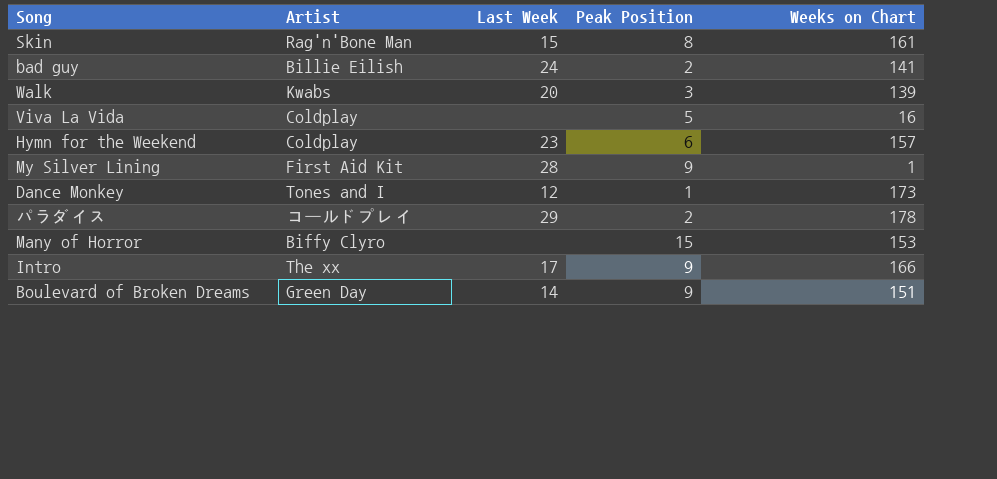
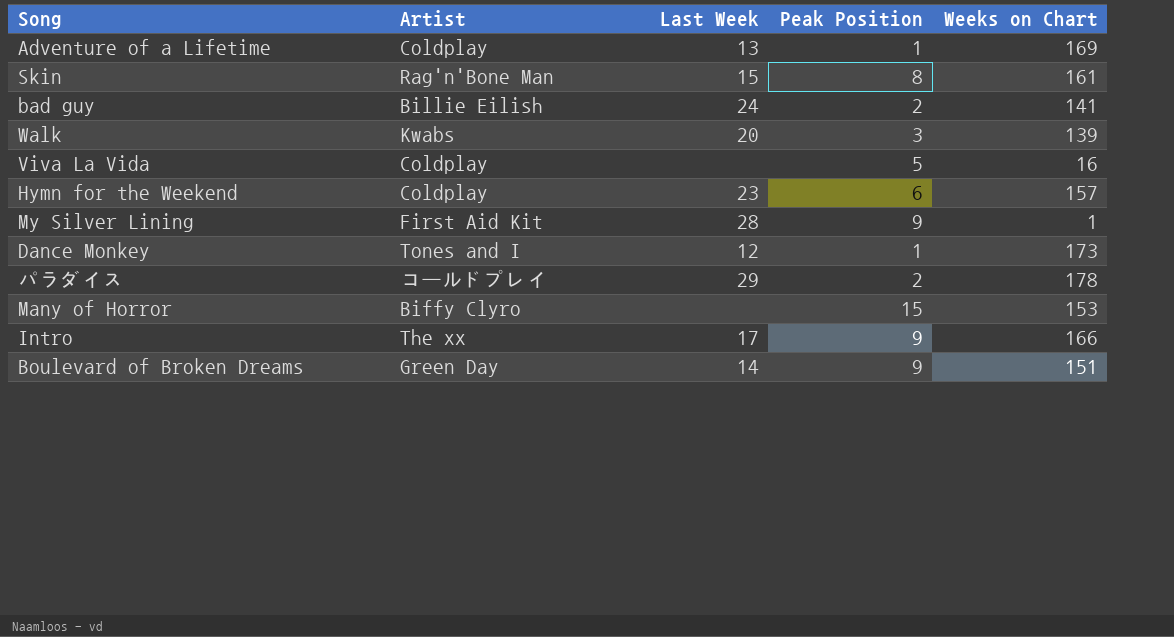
row Adventure of a Lifetime: none -> Coldplay | 13 | 1 | 169

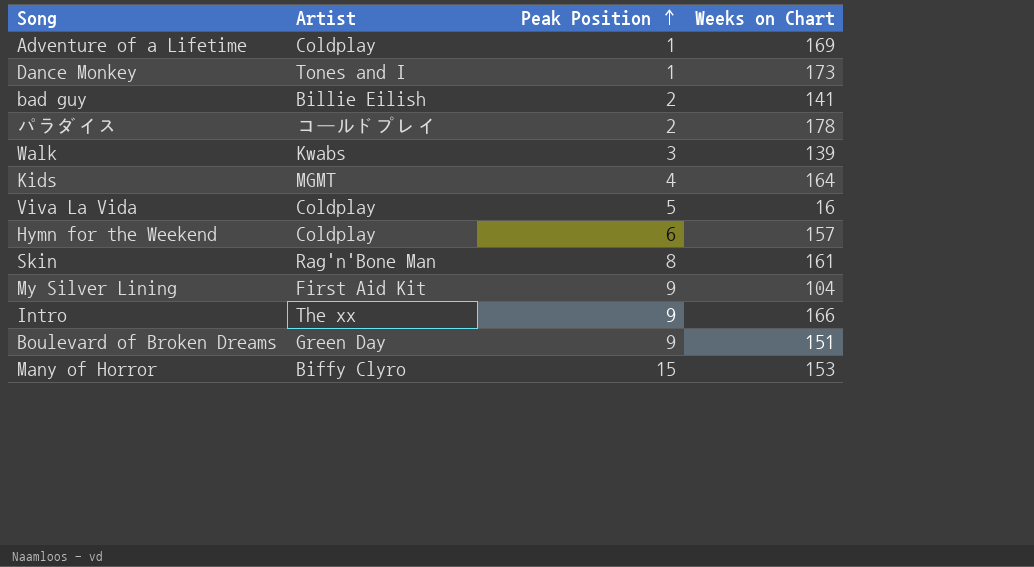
row order: none -> Peak Position ascending
column Last Week | position: 3 -> none
row Kids: none -> MGMT | 4 | 164
My Silver Lining | Weeks on Chart: 1 -> 104

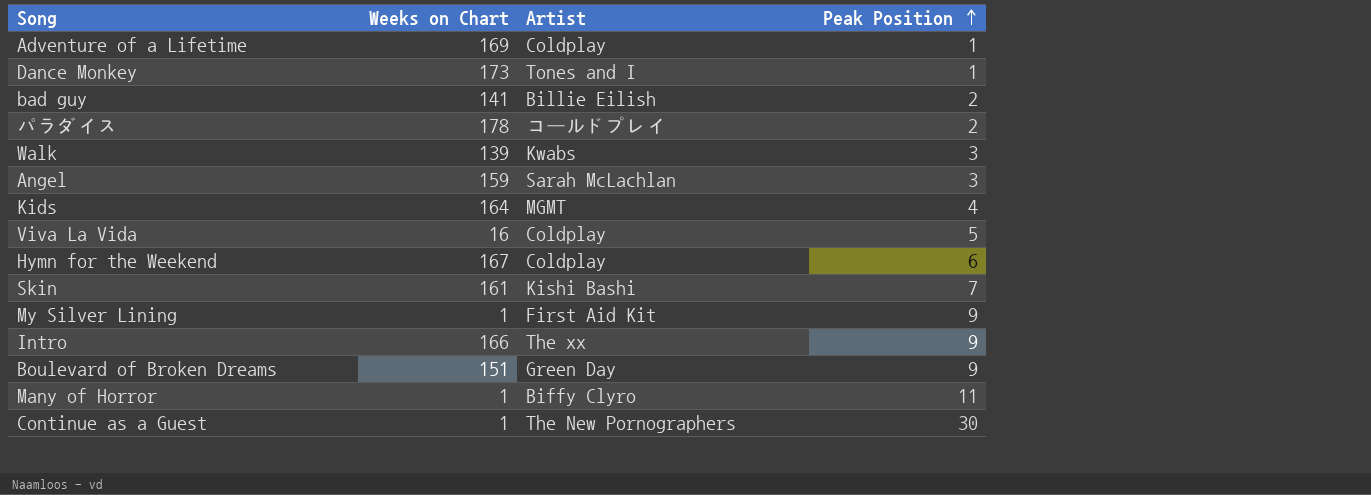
column Weeks on Chart | position: 4 -> 2
row Angel: none -> 159 | Sarah McLachlan | 3
Hymn for the Weekend | Weeks on Chart: 157 -> 167
Skin | Artist: Rag'n'Bone Man -> Kishi Bashi
Skin | Peak Position: 8 -> 7
My Silver Lining | Weeks on Chart: 104 -> 1
Many of Horror | Weeks on Chart: 153 -> 1
Many of Horror | Peak Position: 15 -> 11
row Continue as a Guest: none -> 1 | The New Pornographers | 30

